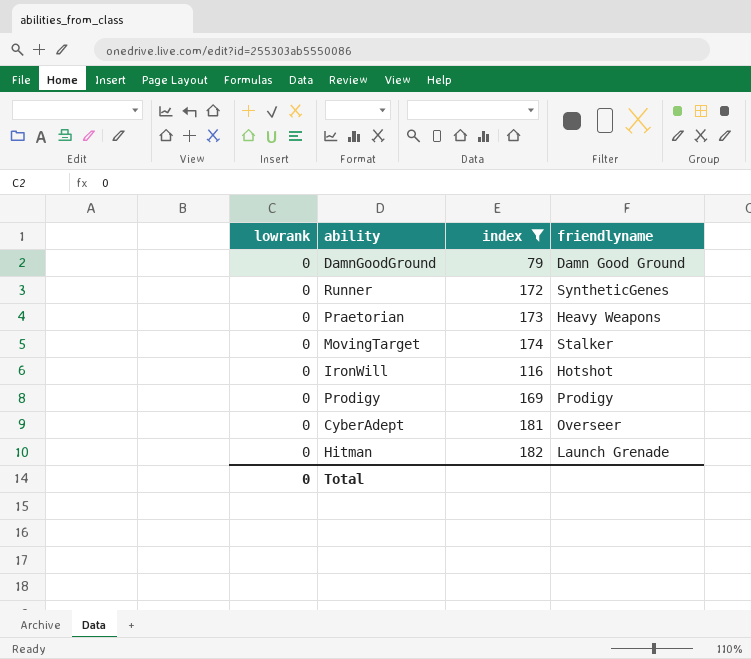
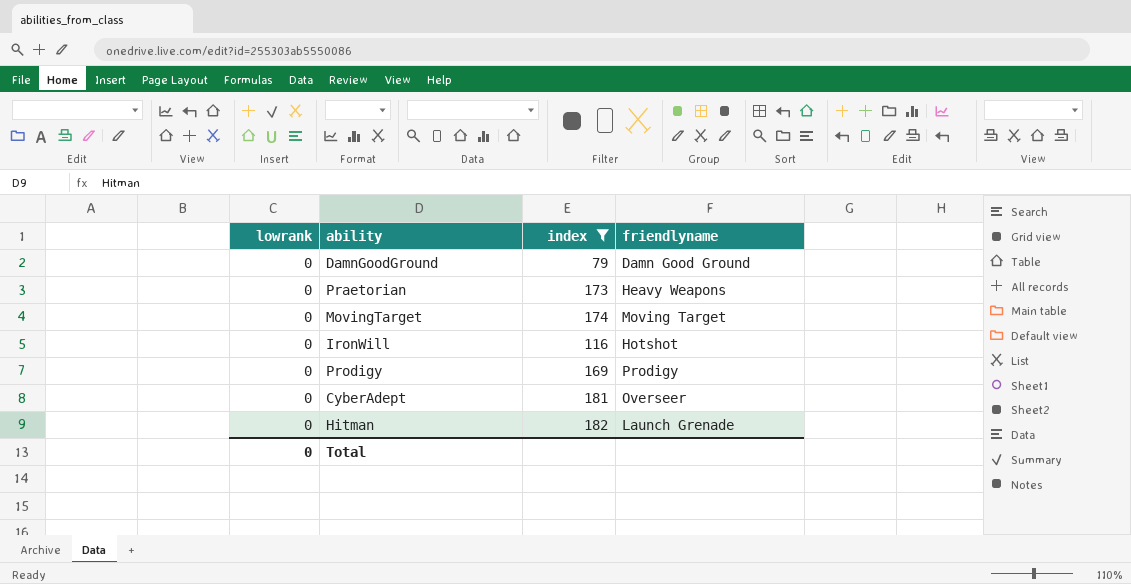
row Runner: 0 | 172 | SyntheticGenes -> none
MovingTarget | friendlyname: Stalker -> Moving Target

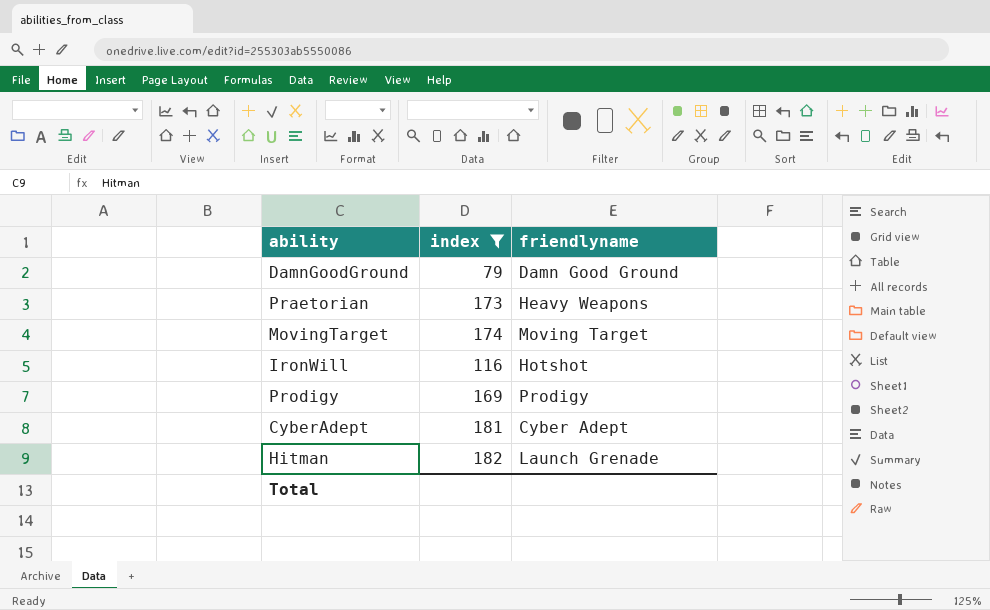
column lowrank | position: 1 -> none
CyberAdept | friendlyname: Overseer -> Cyber Adept

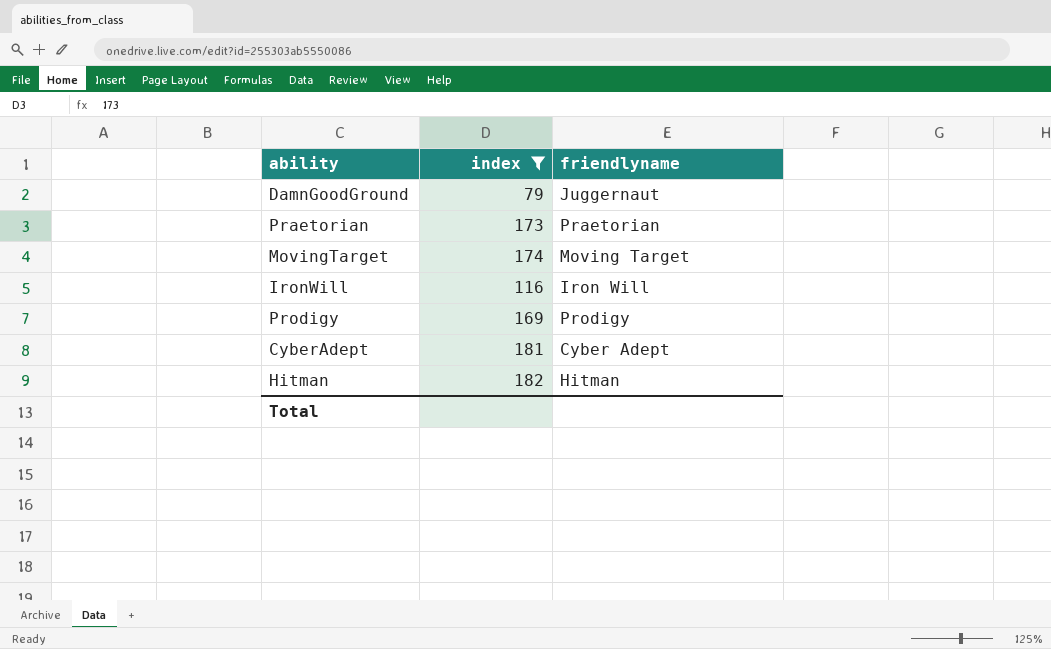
DamnGoodGround | friendlyname: Damn Good Ground -> Juggernaut
Praetorian | friendlyname: Heavy Weapons -> Praetorian
IronWill | friendlyname: Hotshot -> Iron Will
Hitman | friendlyname: Launch Grenade -> Hitman

